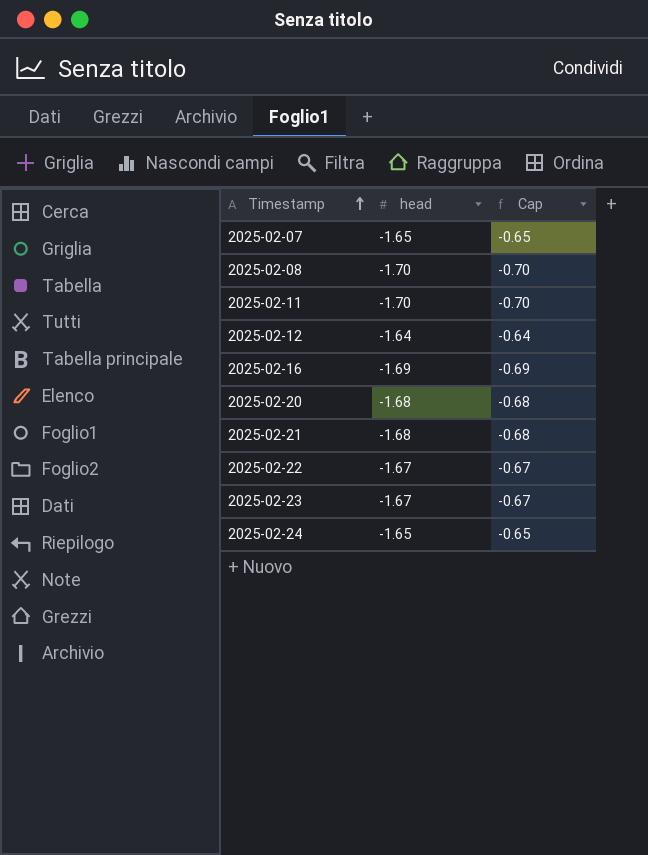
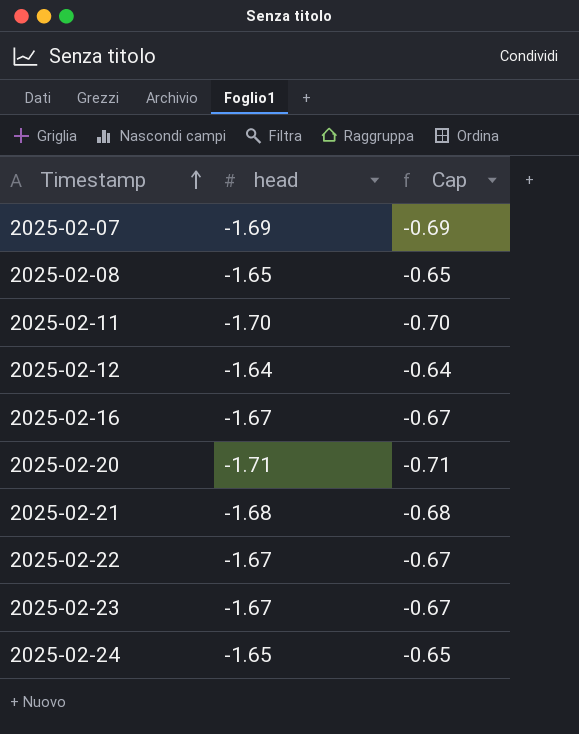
2025-02-07 | head: -1.65 -> -1.69
2025-02-07 | Cap: -0.65 -> -0.69
2025-02-08 | head: -1.70 -> -1.65
2025-02-08 | Cap: -0.70 -> -0.65
2025-02-16 | head: -1.69 -> -1.67
2025-02-16 | Cap: -0.69 -> -0.67
2025-02-20 | head: -1.68 -> -1.71
2025-02-20 | Cap: -0.68 -> -0.71

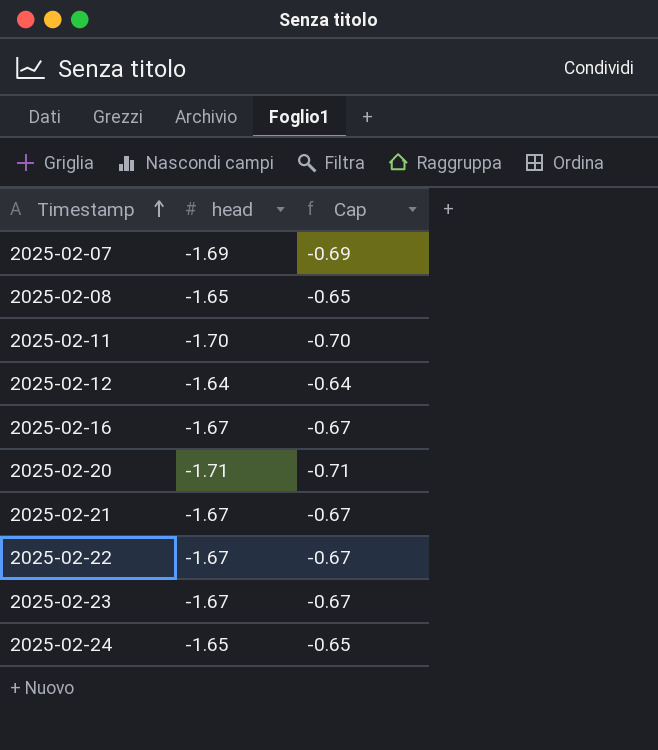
2025-02-21 | head: -1.68 -> -1.67
2025-02-21 | Cap: -0.68 -> -0.67

